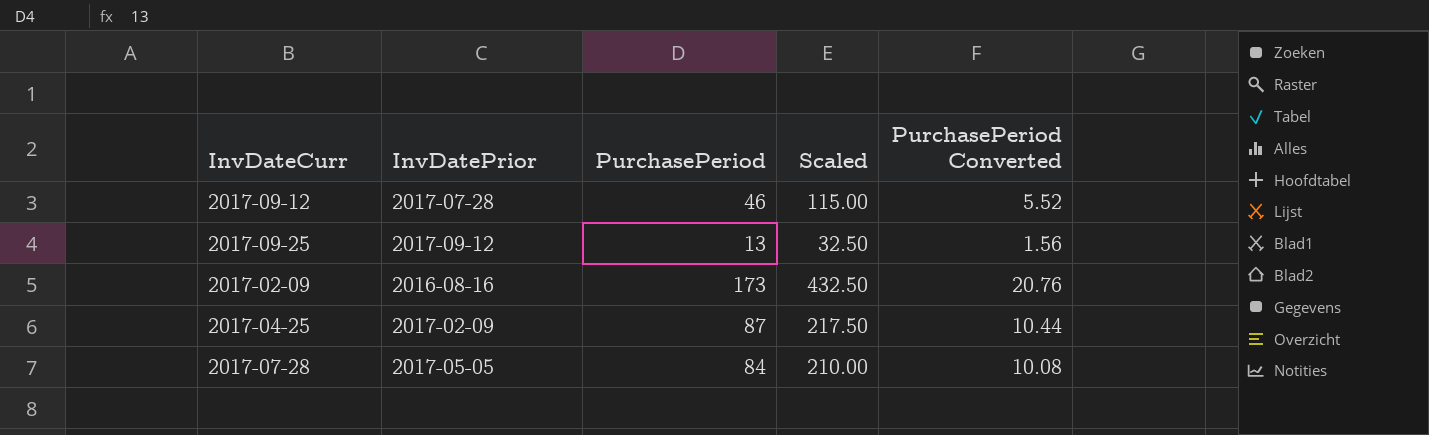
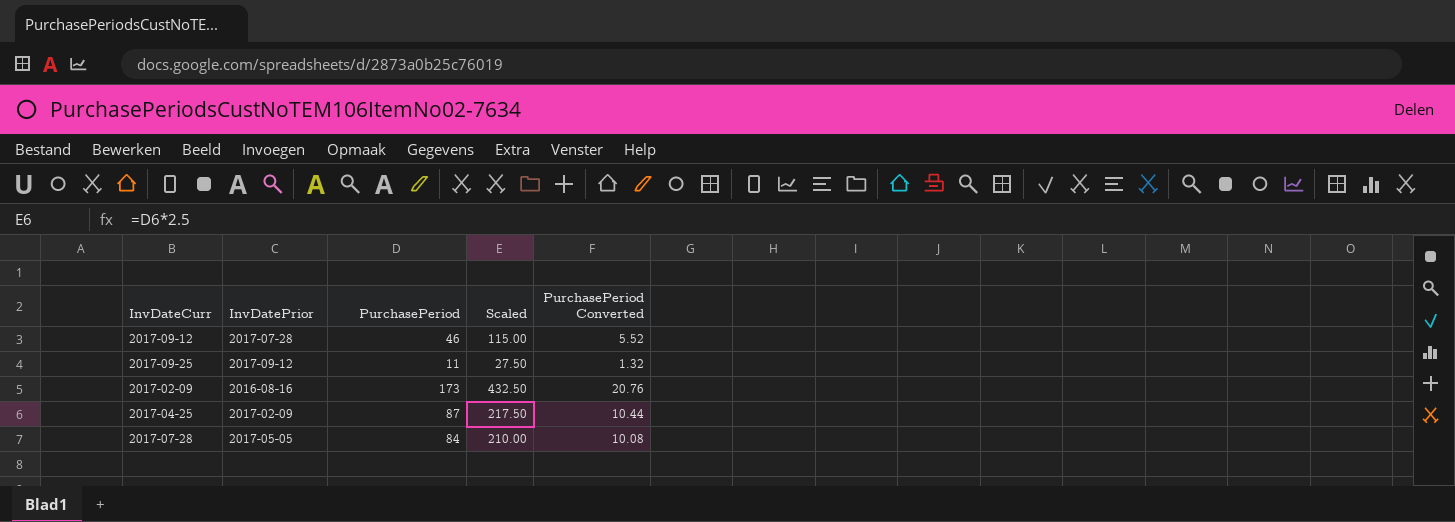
2017-09-25 | PurchasePeriod: 13 -> 11
2017-09-25 | Scaled: 32.50 -> 27.50
2017-09-25 | PurchasePeriod Converted: 1.56 -> 1.32

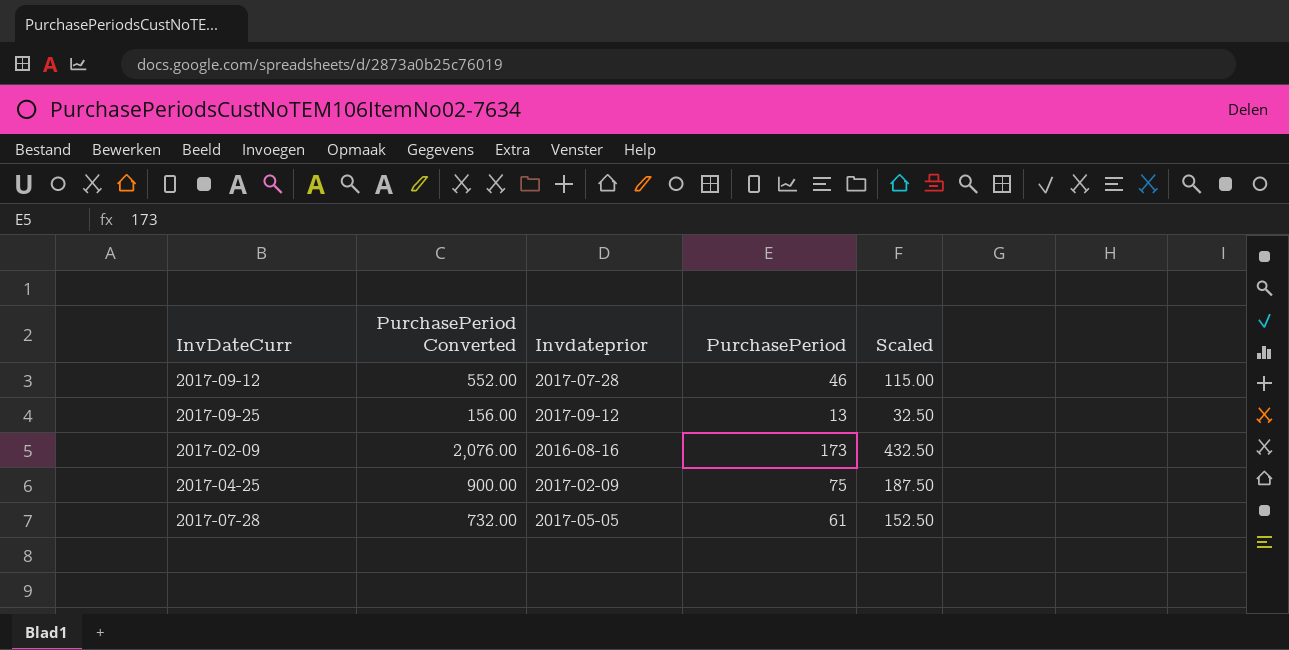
column PurchasePeriod Converted | formula: [PurchasePeriod] * 0.12 -> [PurchasePeriod] * 12
column PurchasePeriod Converted | position: 5 -> 2
column name: InvDatePrior -> Invdateprior
2017-09-25 | PurchasePeriod: 11 -> 13
2017-09-25 | Scaled: 27.50 -> 32.50
2017-04-25 | PurchasePeriod: 87 -> 75
2017-04-25 | Scaled: 217.50 -> 187.50
2017-07-28 | PurchasePeriod: 84 -> 61
2017-07-28 | Scaled: 210.00 -> 152.50

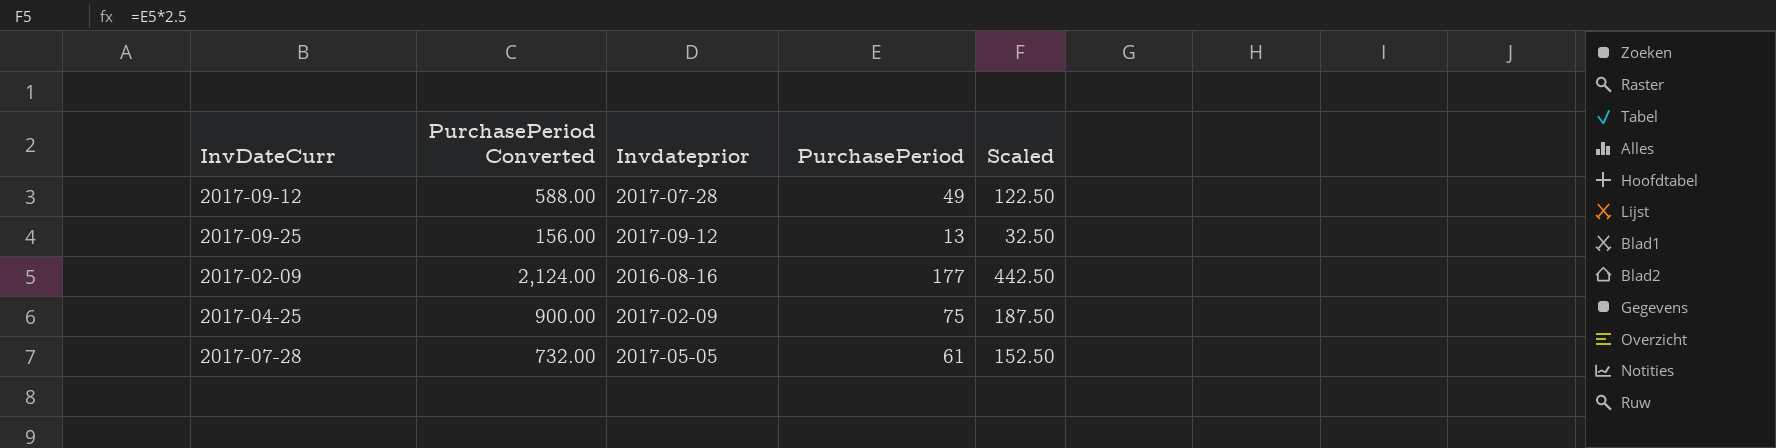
2017-09-12 | PurchasePeriod Converted: 552.00 -> 588.00
2017-09-12 | PurchasePeriod: 46 -> 49
2017-09-12 | Scaled: 115.00 -> 122.50
2017-02-09 | PurchasePeriod Converted: 2,076.00 -> 2,124.00
2017-02-09 | PurchasePeriod: 173 -> 177
2017-02-09 | Scaled: 432.50 -> 442.50

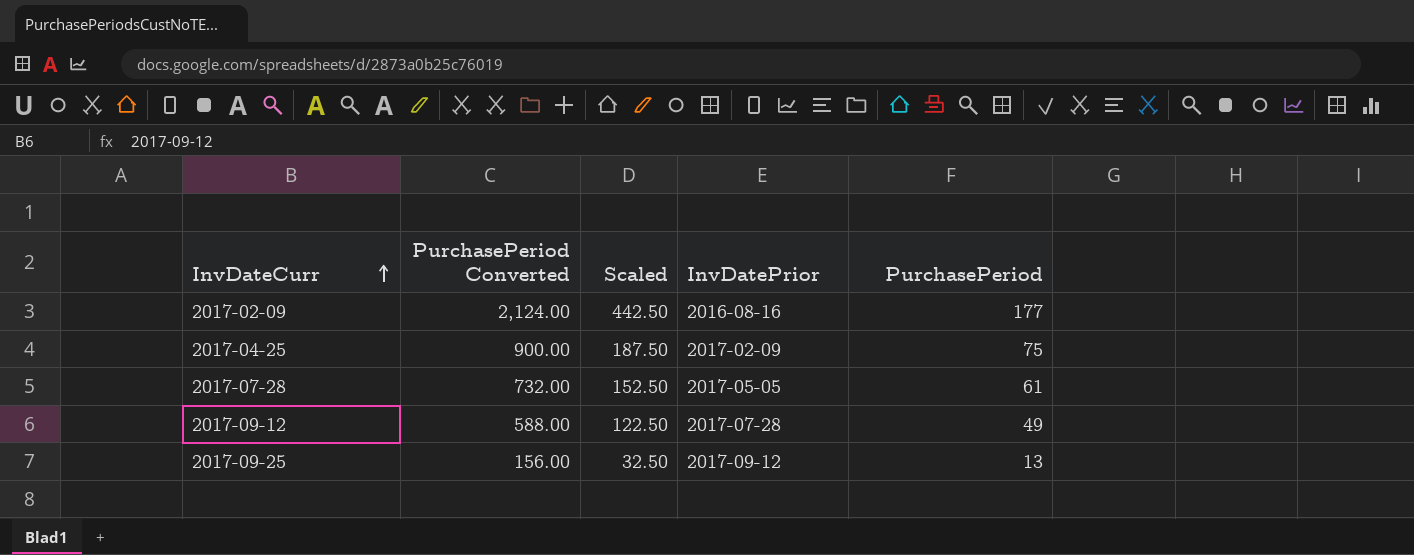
row order: none -> InvDateCurr ascending
column Scaled | position: 5 -> 3
column name: Invdateprior -> InvDatePrior

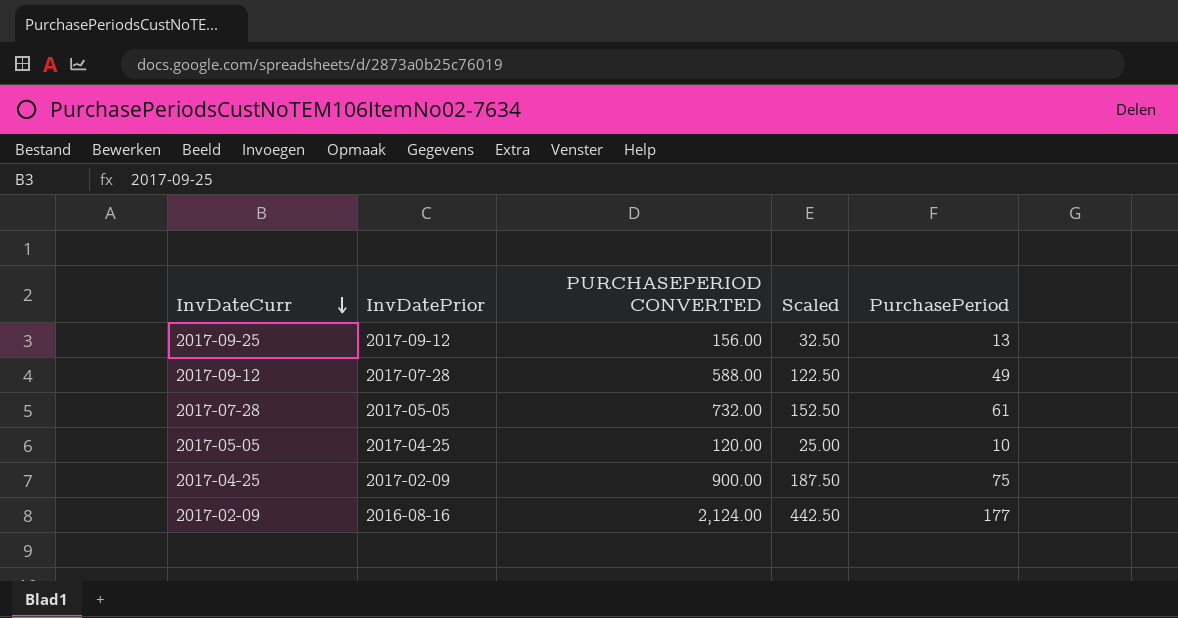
row order: InvDateCurr ascending -> InvDateCurr descending
column InvDatePrior | position: 4 -> 2
column name: PurchasePeriod Converted -> PURCHASEPERIOD CONVERTED
row 2017-05-05: none -> 2017-04-25 | 120.00 | 25.00 | 10

